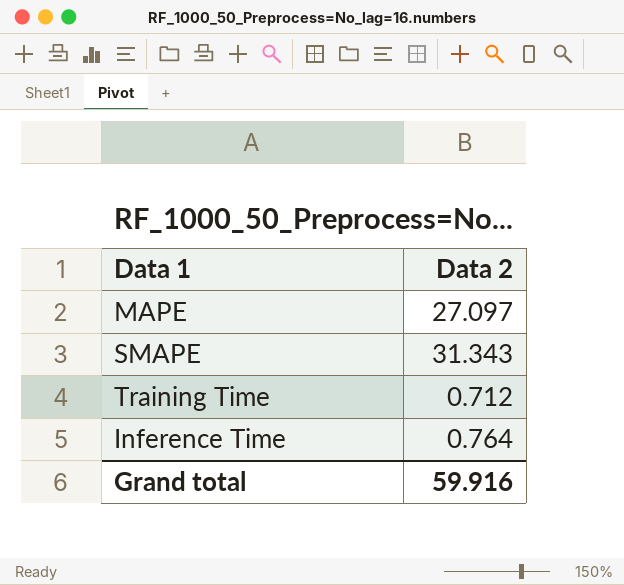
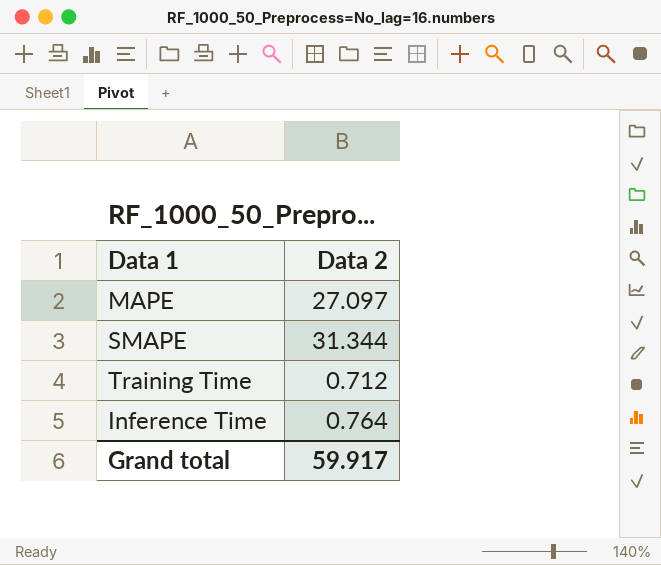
SMAPE | Data 2: 31.343 -> 31.344
Grand total | Data 2: 59.916 -> 59.917

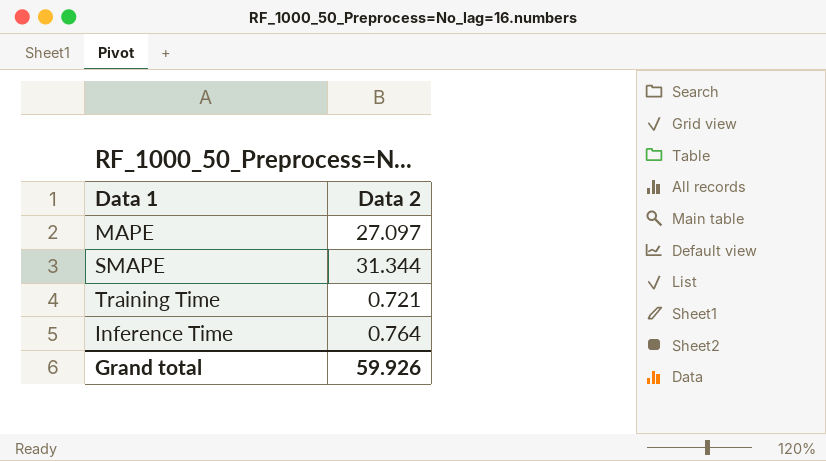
Training Time | Data 2: 0.712 -> 0.721
Grand total | Data 2: 59.917 -> 59.926

